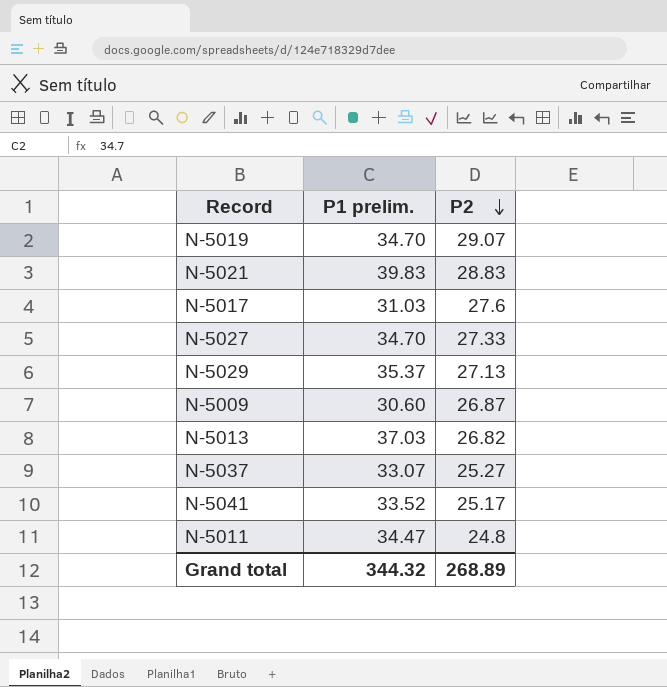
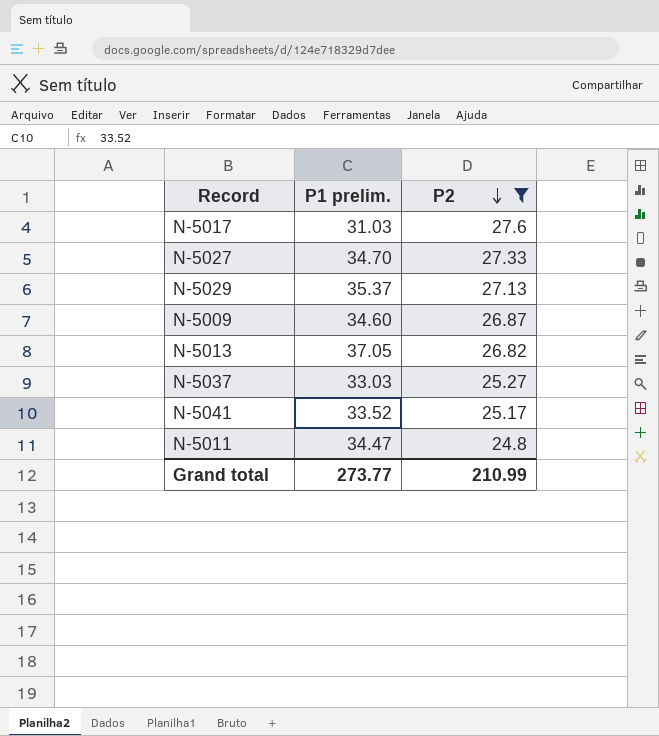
filter: none -> P2 <= 27.6
N-5009 | P1 prelim.: 30.60 -> 34.60
N-5013 | P1 prelim.: 37.03 -> 37.05
N-5037 | P1 prelim.: 33.07 -> 33.03
Grand total | P1 prelim.: 344.32 -> 273.77
Grand total | P2: 268.89 -> 210.99

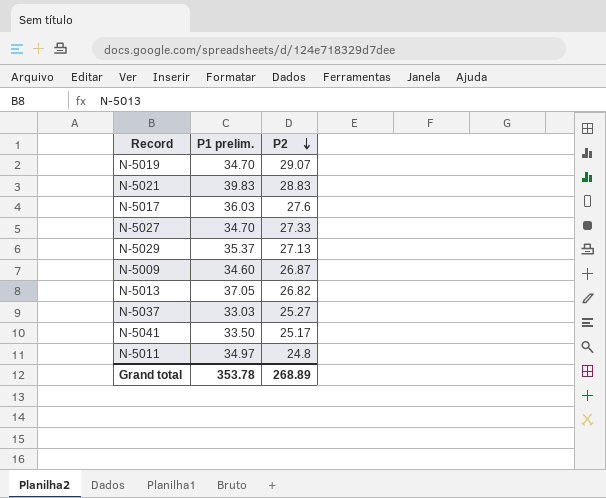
filter: P2 <= 27.6 -> none
N-5017 | P1 prelim.: 31.03 -> 36.03
N-5041 | P1 prelim.: 33.52 -> 33.50
N-5011 | P1 prelim.: 34.47 -> 34.97
Grand total | P1 prelim.: 273.77 -> 353.78
Grand total | P2: 210.99 -> 268.89

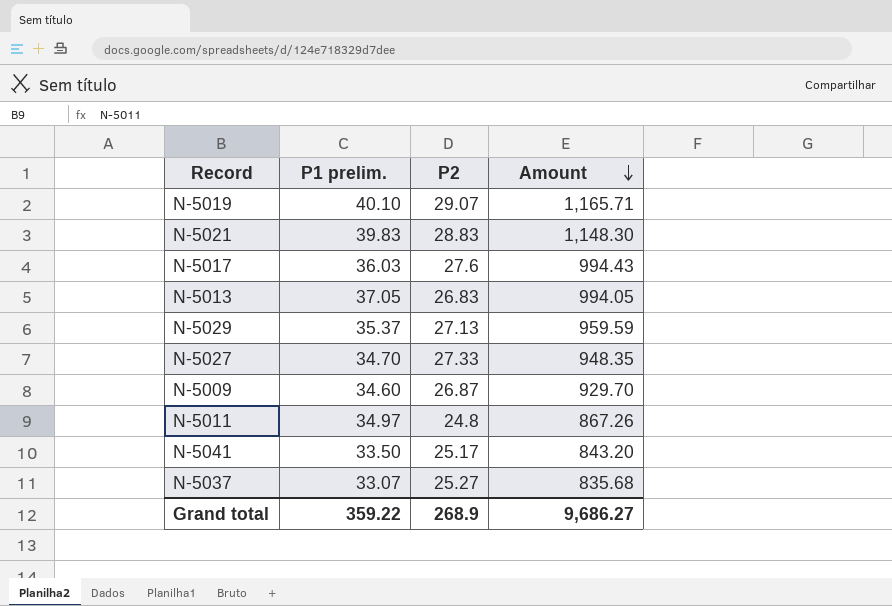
row order: P2 descending -> Amount descending
column Amount | formula: none -> [P1 prelim.] * [P2]
N-5019 | P1 prelim.: 34.70 -> 40.10
N-5013 | P2: 26.82 -> 26.83
N-5037 | P1 prelim.: 33.03 -> 33.07
Grand total | P1 prelim.: 353.78 -> 359.22
Grand total | P2: 268.89 -> 268.9

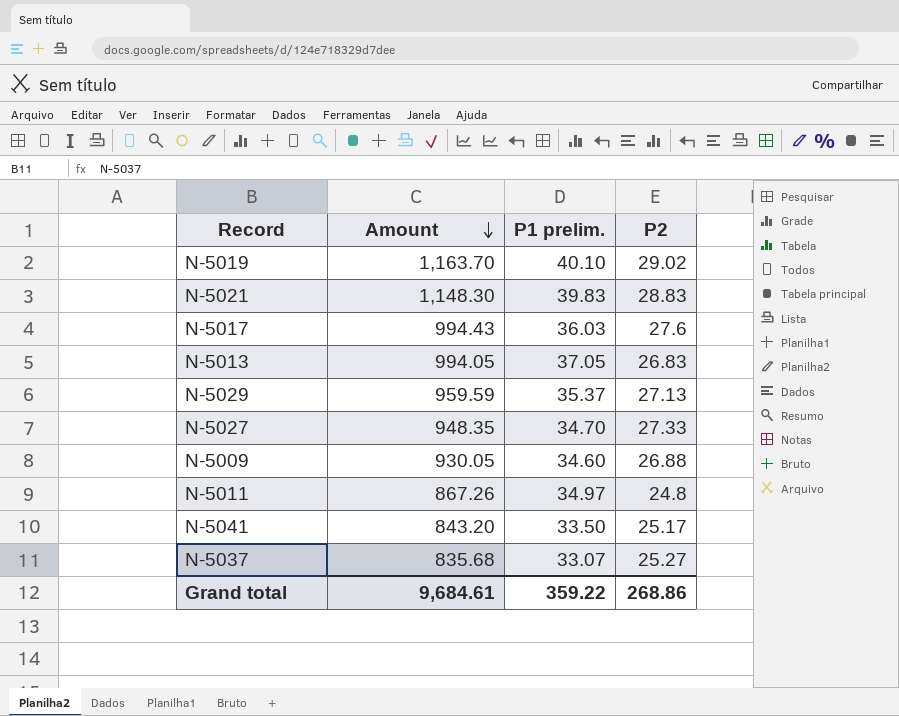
column Amount | position: 4 -> 2
N-5019 | Amount: 1,165.71 -> 1,163.70
N-5019 | P2: 29.07 -> 29.02
N-5009 | Amount: 929.70 -> 930.05
N-5009 | P2: 26.87 -> 26.88
Grand total | Amount: 9,686.27 -> 9,684.61
Grand total | P2: 268.9 -> 268.86

